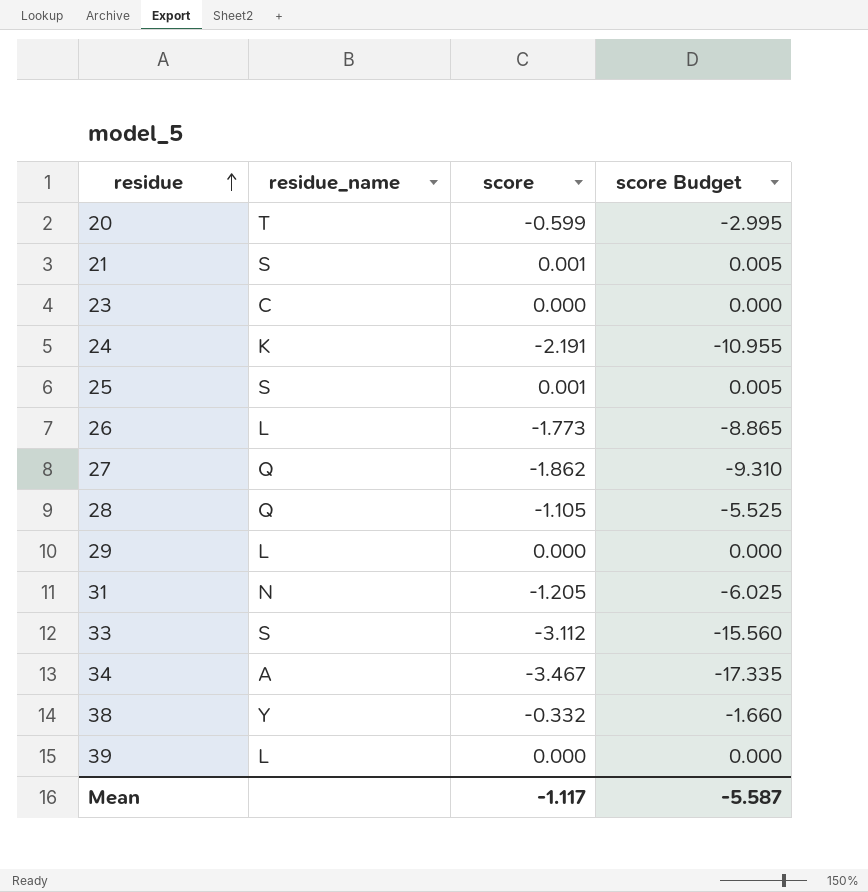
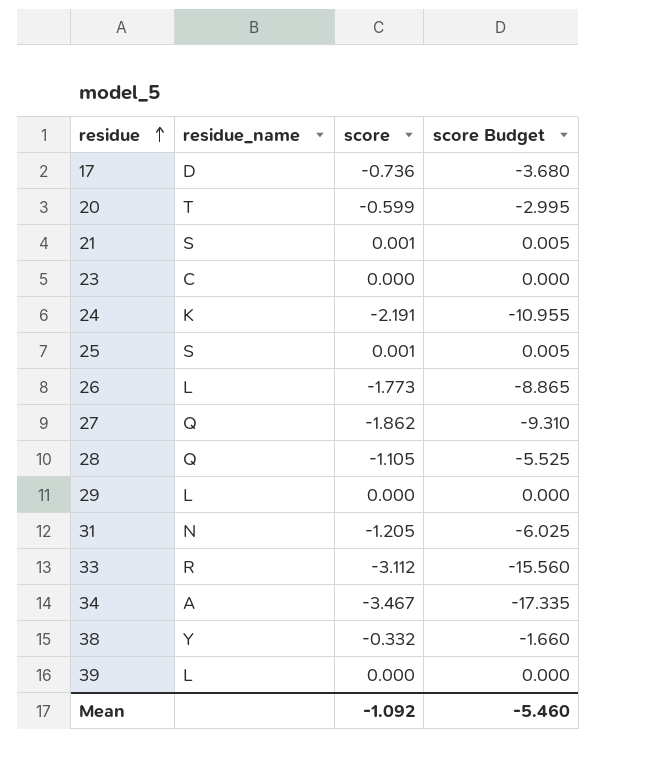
row 17: none -> D | -0.736 | -3.680
33 | residue_name: S -> R
Mean | score: -1.117 -> -1.092
Mean | score Budget: -5.587 -> -5.460

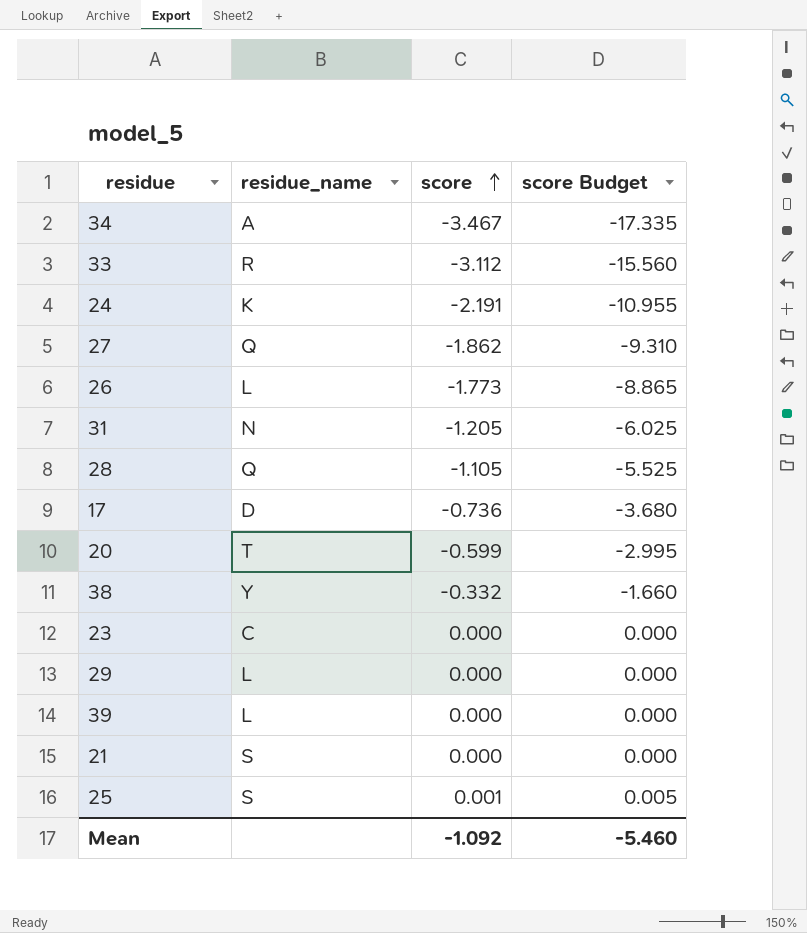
row order: residue ascending -> score ascending
21 | score: 0.001 -> 0.000
21 | score Budget: 0.005 -> 0.000

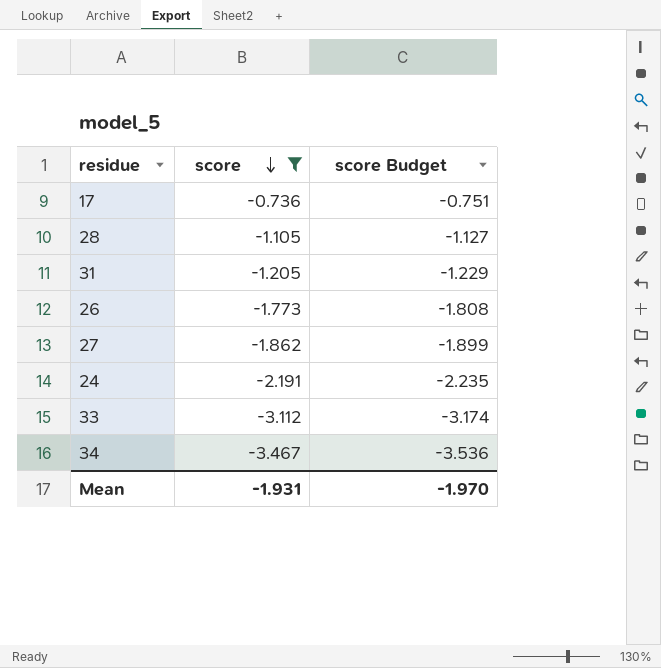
filter: none -> score <= -0.736
row order: score ascending -> score descending
column residue_name | position: 2 -> none
column score Budget | formula: [score] * 5 -> [score] * 1.02
Mean | score: -1.092 -> -1.931
Mean | score Budget: -5.460 -> -1.970

